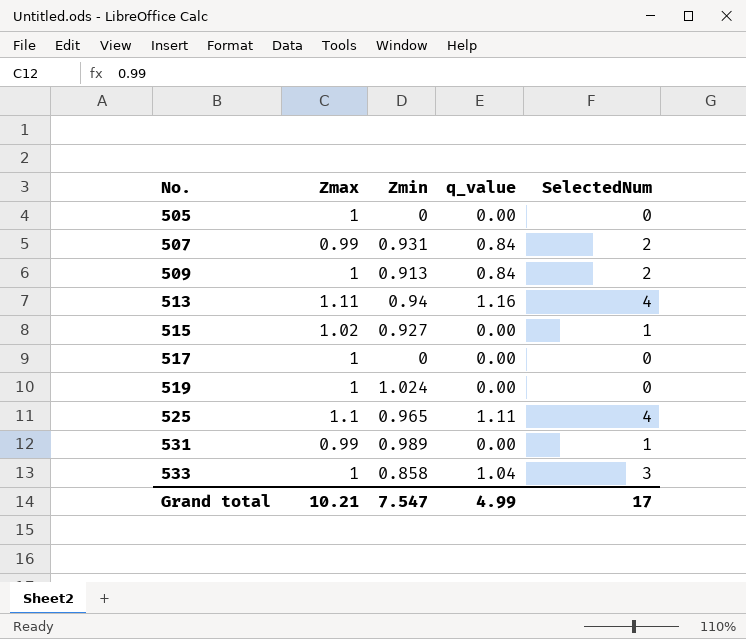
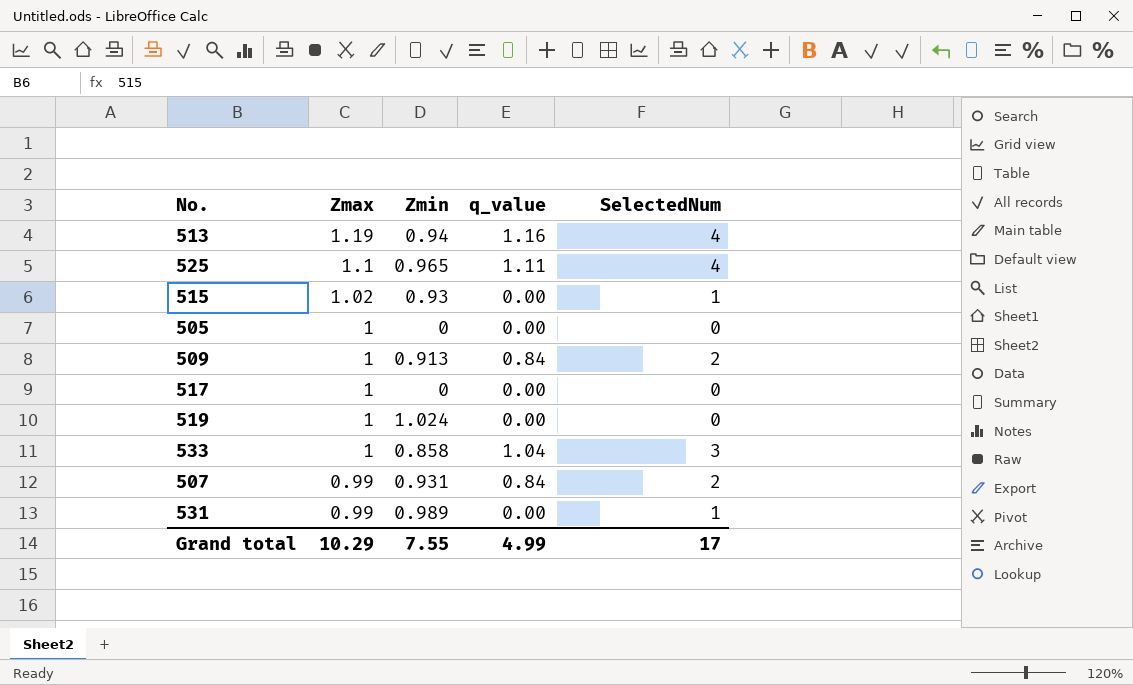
row order: No. ascending -> Zmax descending
513 | Zmax: 1.11 -> 1.19
515 | Zmin: 0.927 -> 0.93
Grand total | Zmax: 10.21 -> 10.29
Grand total | Zmin: 7.547 -> 7.55

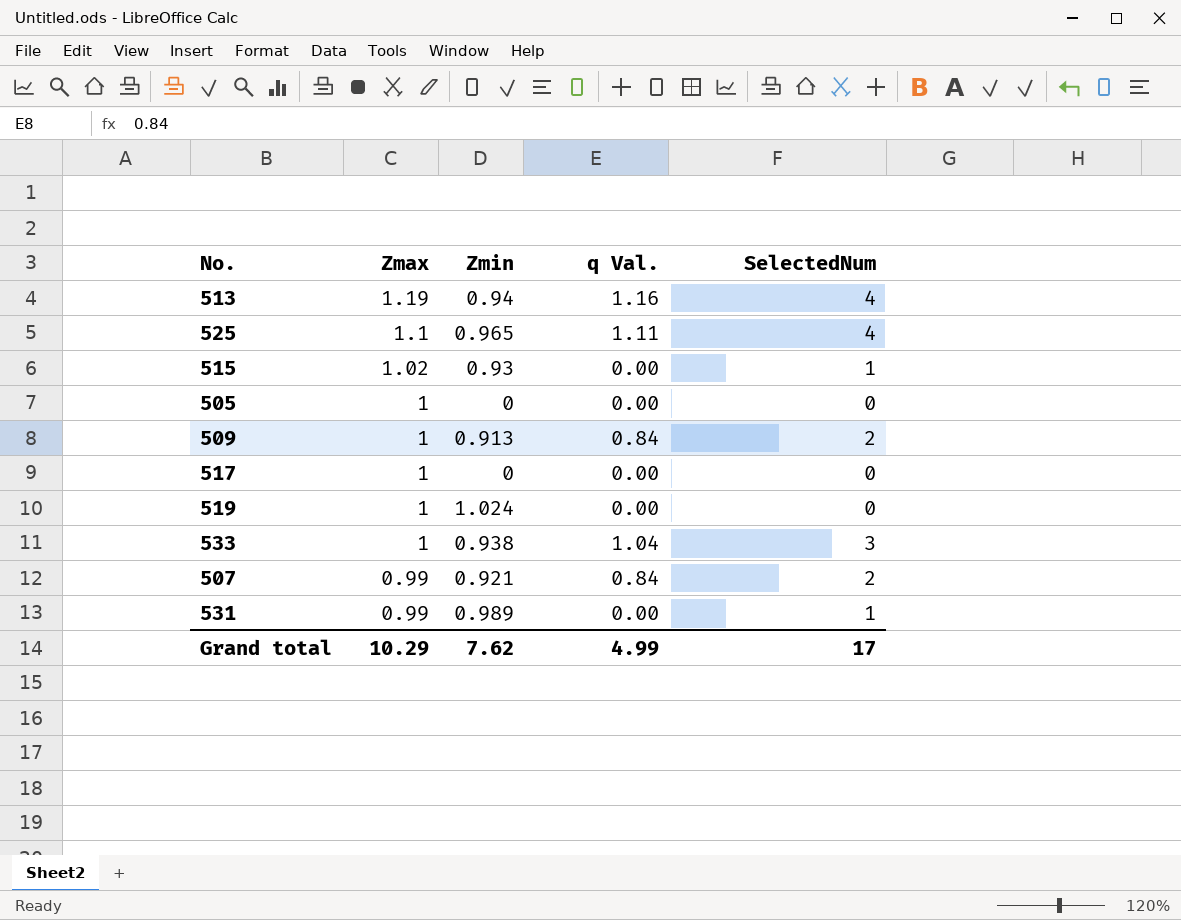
column name: q_value -> q Val.
533 | Zmin: 0.858 -> 0.938
507 | Zmin: 0.931 -> 0.921
Grand total | Zmin: 7.55 -> 7.62

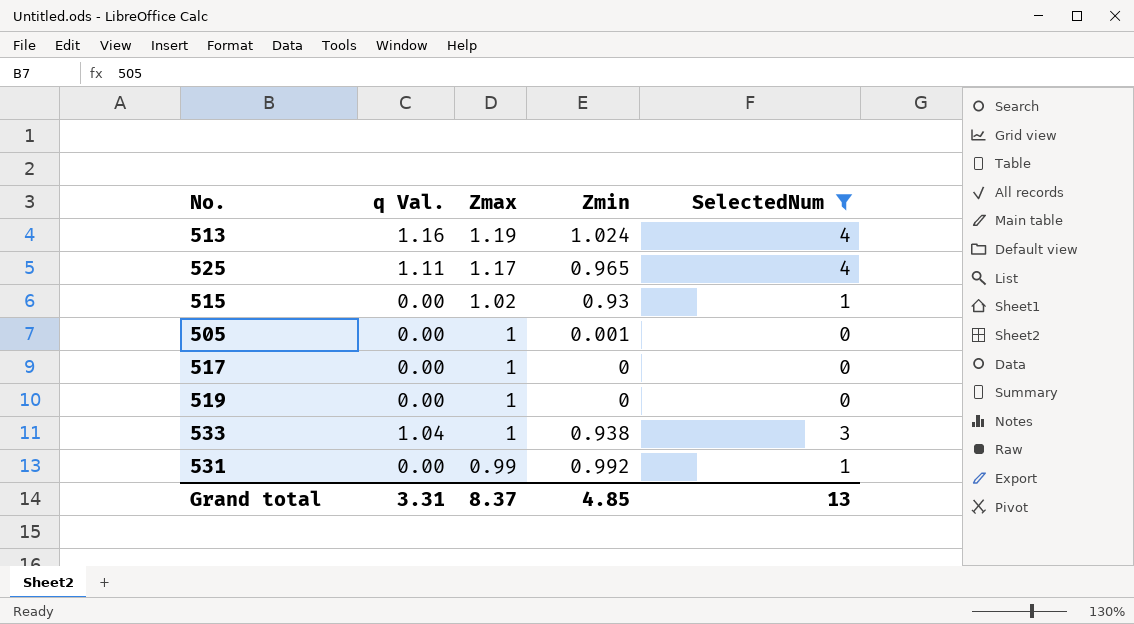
filter: none -> SelectedNum != 2
column q Val. | position: 4 -> 2
513 | Zmin: 0.94 -> 1.024
525 | Zmax: 1.1 -> 1.17
505 | Zmin: 0 -> 0.001
519 | Zmin: 1.024 -> 0
531 | Zmin: 0.989 -> 0.992
Grand total | q Val.: 4.99 -> 3.31
Grand total | Zmax: 10.29 -> 8.37
Grand total | Zmin: 7.62 -> 4.85
Grand total | SelectedNum: 17 -> 13

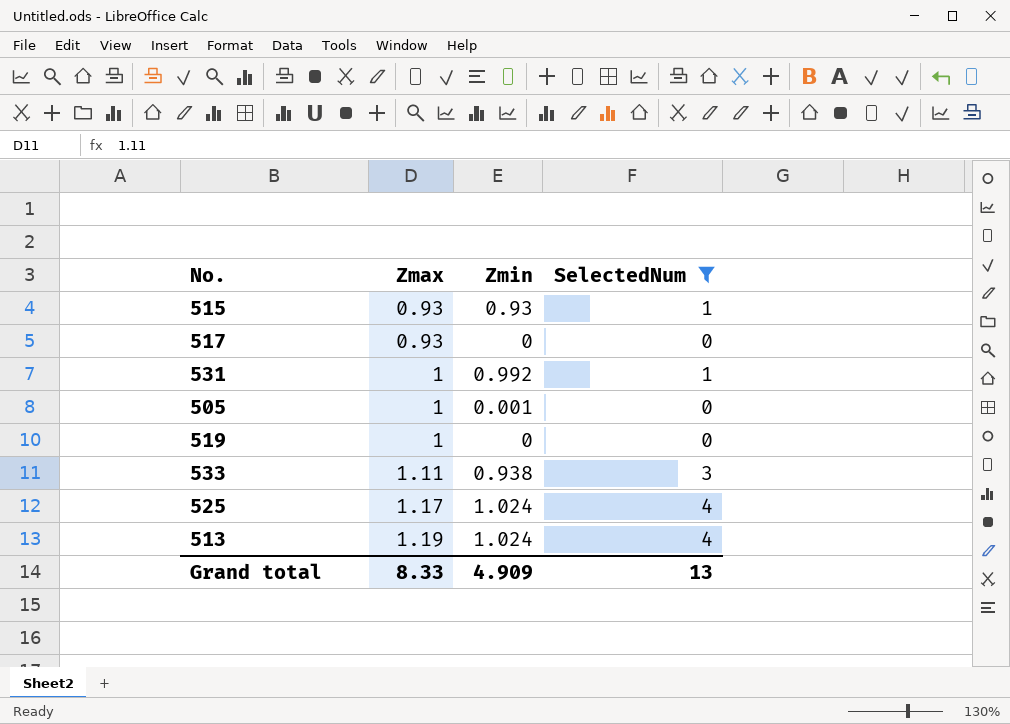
row order: Zmax descending -> Zmax ascending
column q Val. | position: 2 -> none
515 | Zmax: 1.02 -> 0.93
517 | Zmax: 1 -> 0.93
531 | Zmax: 0.99 -> 1
533 | Zmax: 1 -> 1.11
525 | Zmin: 0.965 -> 1.024
Grand total | Zmax: 8.37 -> 8.33
Grand total | Zmin: 4.85 -> 4.909

